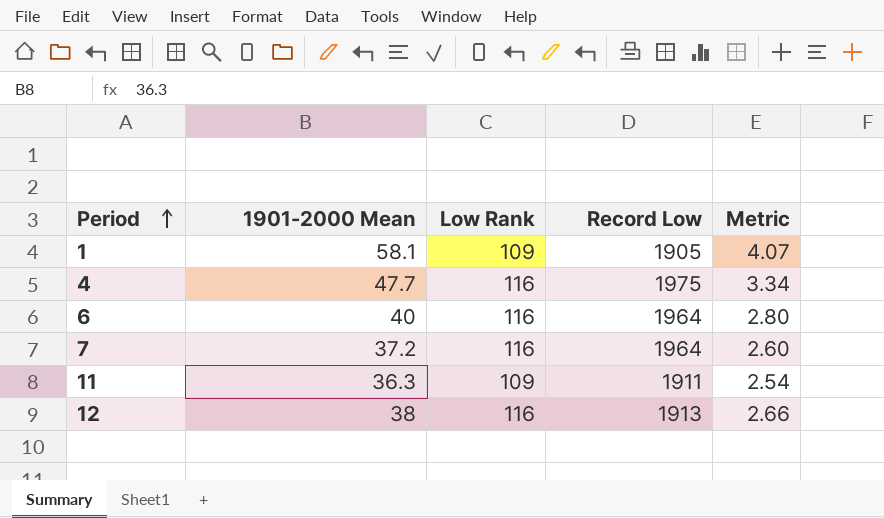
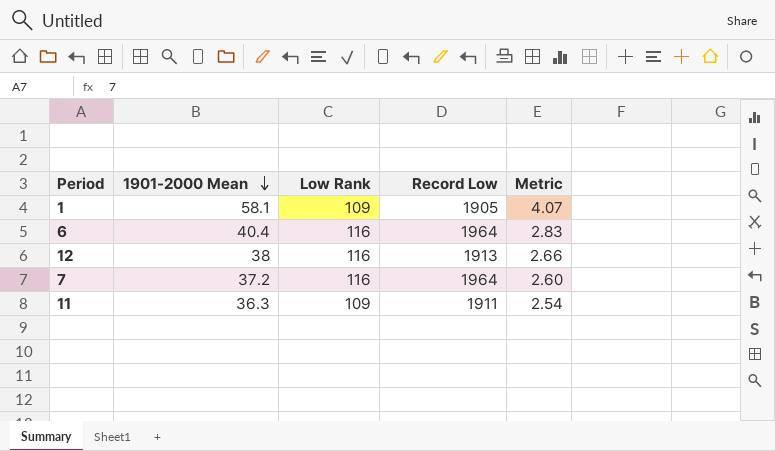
row order: Period ascending -> 1901-2000 Mean descending
row 4: 47.7 | 116 | 1975 | 3.34 -> none
6 | 1901-2000 Mean: 40 -> 40.4
6 | Metric: 2.80 -> 2.83

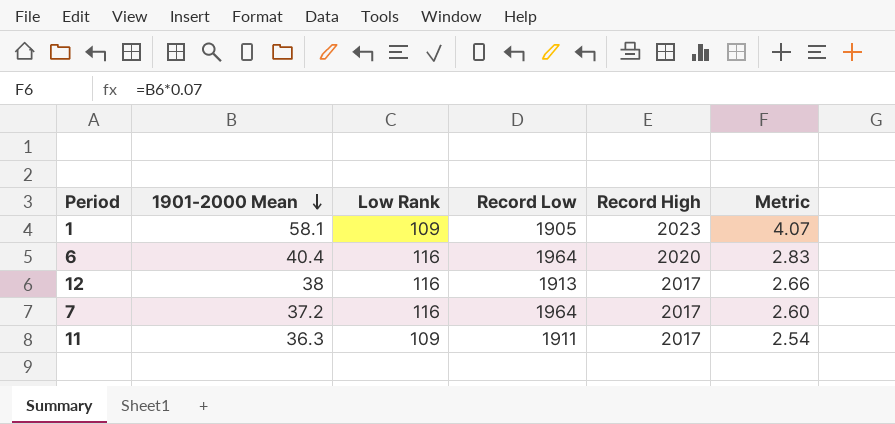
column Record High | position: none -> 5

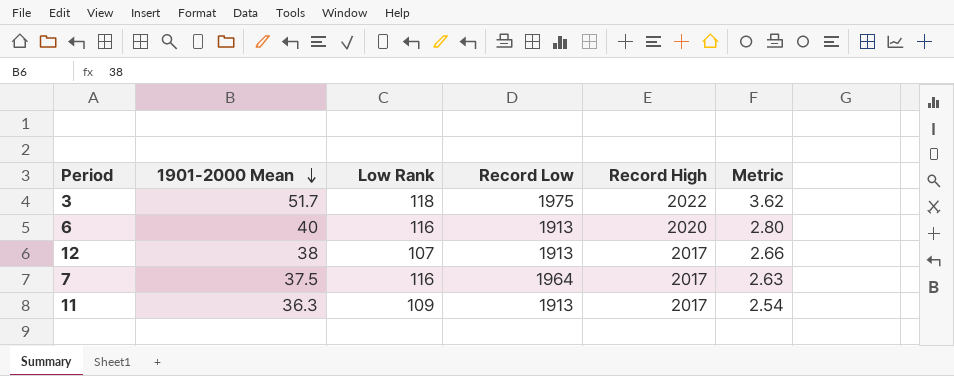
row 1: 58.1 | 109 | 1905 | 2023 | 4.07 -> none
row 3: none -> 51.7 | 118 | 1975 | 2022 | 3.62
6 | 1901-2000 Mean: 40.4 -> 40
6 | Record Low: 1964 -> 1913
6 | Metric: 2.83 -> 2.80
12 | Low Rank: 116 -> 107
7 | 1901-2000 Mean: 37.2 -> 37.5
7 | Metric: 2.60 -> 2.63
11 | Record Low: 1911 -> 1913

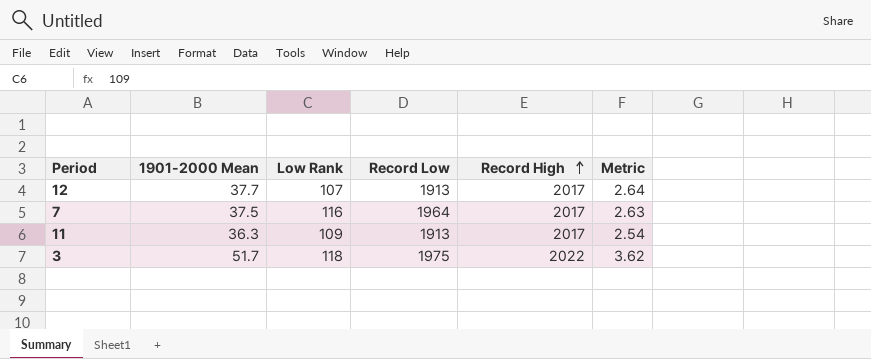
row order: 1901-2000 Mean descending -> Record High ascending
row 6: 40 | 116 | 1913 | 2020 | 2.80 -> none
12 | 1901-2000 Mean: 38 -> 37.7
12 | Metric: 2.66 -> 2.64

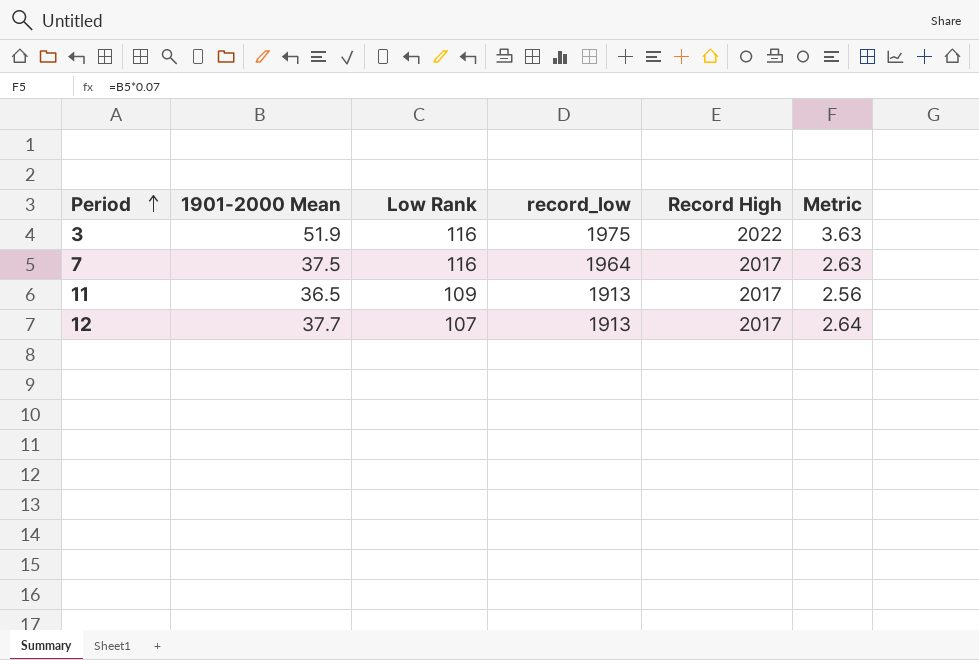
row order: Record High ascending -> Period ascending
column name: Record Low -> record_low
3 | 1901-2000 Mean: 51.7 -> 51.9
3 | Low Rank: 118 -> 116
3 | Metric: 3.62 -> 3.63
11 | 1901-2000 Mean: 36.3 -> 36.5
11 | Metric: 2.54 -> 2.56

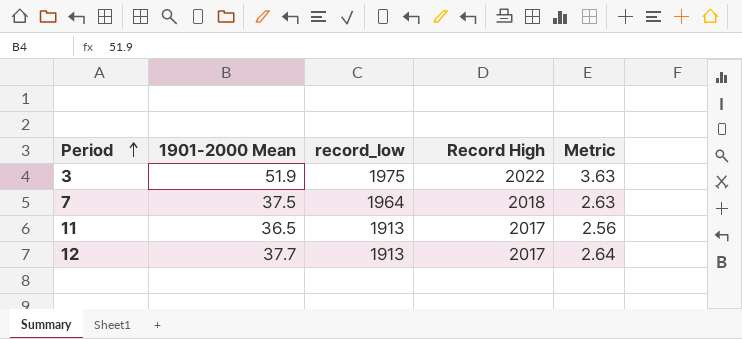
column Low Rank | position: 3 -> none
7 | Record High: 2017 -> 2018

